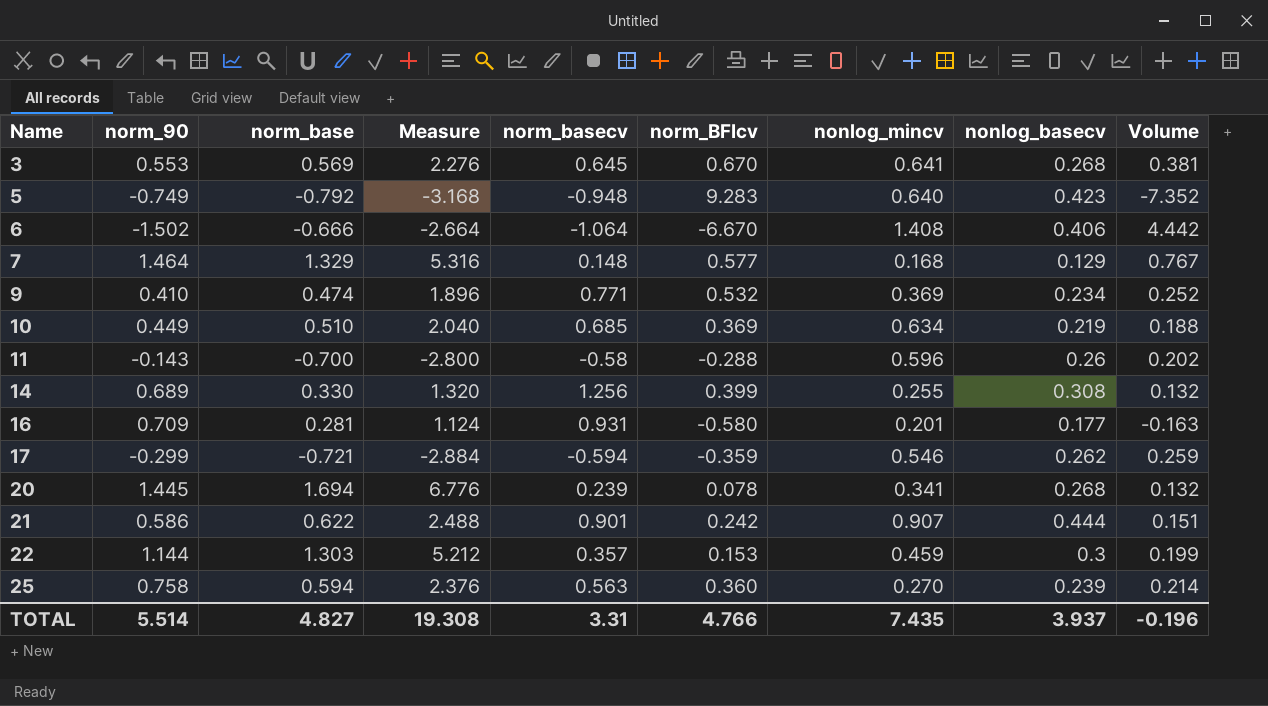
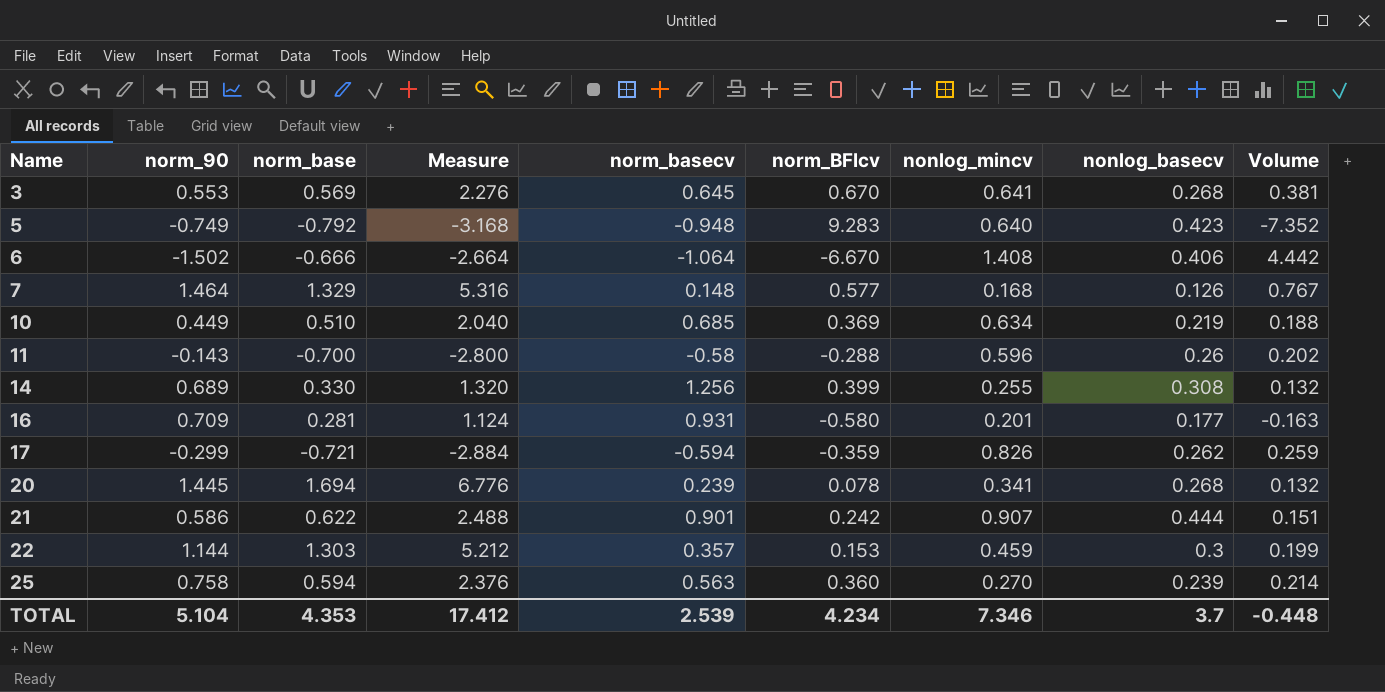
row 9: 0.410 | 0.474 | 1.896 | 0.771 | 0.532 | 0.369 | 0.234 | 0.252 -> none
7 | nonlog_basecv: 0.129 -> 0.126
17 | nonlog_mincv: 0.546 -> 0.826
TOTAL | norm_90: 5.514 -> 5.104
TOTAL | norm_base: 4.827 -> 4.353
TOTAL | Measure: 19.308 -> 17.412
TOTAL | norm_basecv: 3.31 -> 2.539
TOTAL | norm_BFIcv: 4.766 -> 4.234
TOTAL | nonlog_mincv: 7.435 -> 7.346
TOTAL | nonlog_basecv: 3.937 -> 3.7
TOTAL | Volume: -0.196 -> -0.448

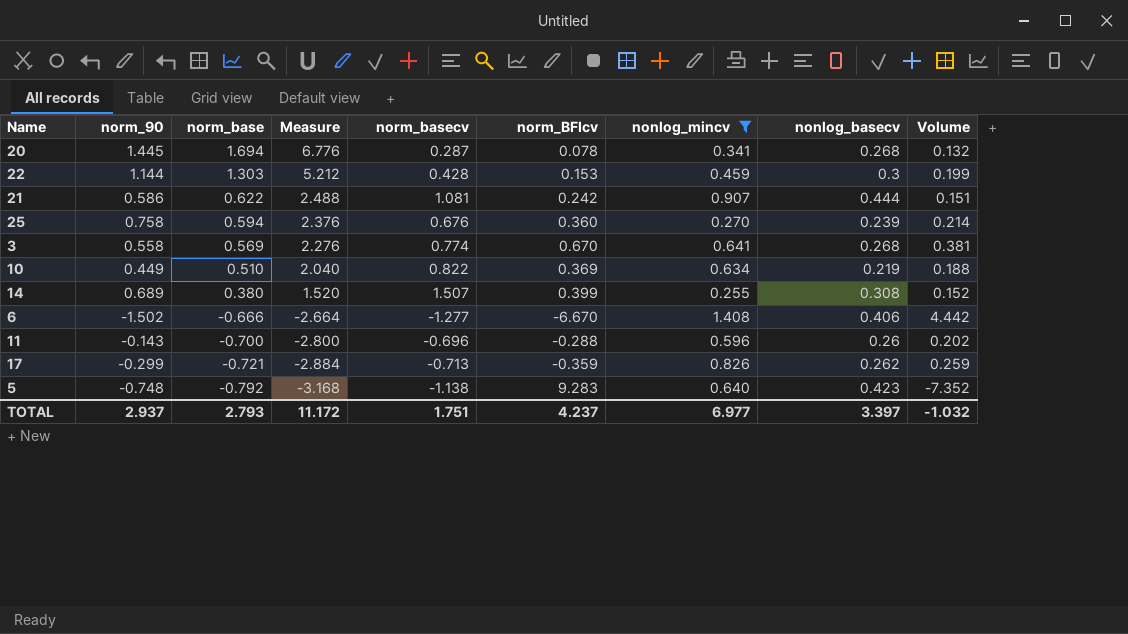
filter: none -> nonlog_mincv >= 0.255
row order: Name ascending -> norm_base descending
20 | norm_basecv: 0.239 -> 0.287
22 | norm_basecv: 0.357 -> 0.428
21 | norm_basecv: 0.901 -> 1.081
25 | norm_basecv: 0.563 -> 0.676
3 | norm_90: 0.553 -> 0.558
3 | norm_basecv: 0.645 -> 0.774
10 | norm_basecv: 0.685 -> 0.822
14 | norm_base: 0.330 -> 0.380
14 | Measure: 1.320 -> 1.520
14 | norm_basecv: 1.256 -> 1.507
14 | Volume: 0.132 -> 0.152
6 | norm_basecv: -1.064 -> -1.277
11 | norm_basecv: -0.58 -> -0.696
17 | norm_basecv: -0.594 -> -0.713
5 | norm_90: -0.749 -> -0.748
5 | norm_basecv: -0.948 -> -1.138
TOTAL | norm_90: 5.104 -> 2.937
TOTAL | norm_base: 4.353 -> 2.793
TOTAL | Measure: 17.412 -> 11.172
TOTAL | norm_basecv: 2.539 -> 1.751
TOTAL | norm_BFIcv: 4.234 -> 4.237
TOTAL | nonlog_mincv: 7.346 -> 6.977
TOTAL | nonlog_basecv: 3.7 -> 3.397
TOTAL | Volume: -0.448 -> -1.032

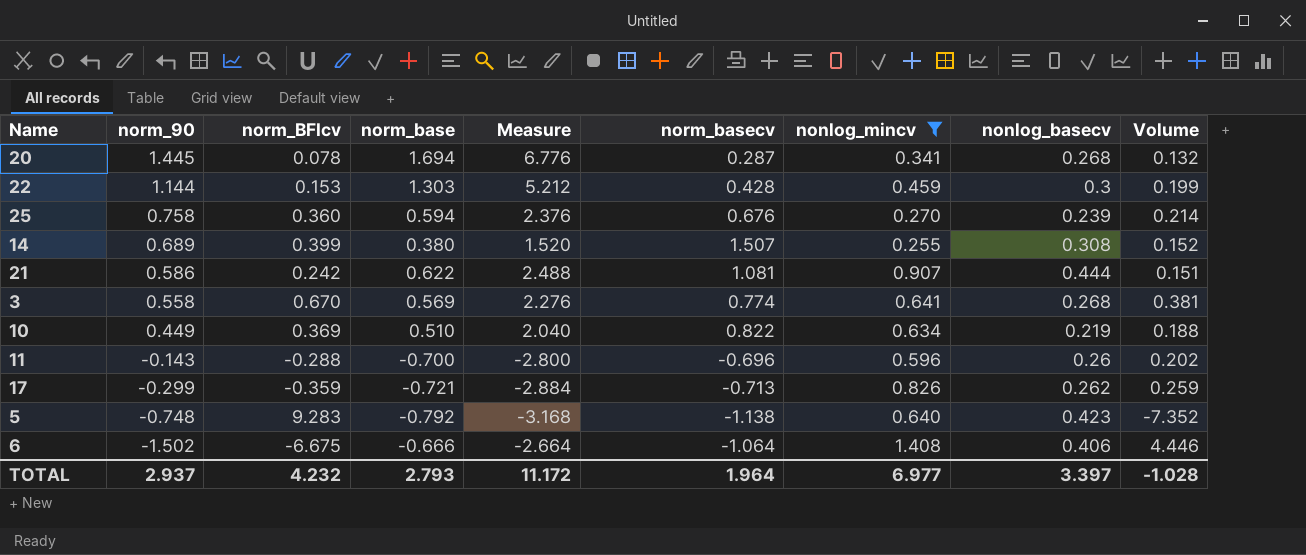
row order: norm_base descending -> norm_90 descending
column norm_BFIcv | position: 6 -> 3
6 | norm_BFIcv: -6.670 -> -6.675
6 | norm_basecv: -1.277 -> -1.064
6 | Volume: 4.442 -> 4.446
TOTAL | norm_BFIcv: 4.237 -> 4.232
TOTAL | norm_basecv: 1.751 -> 1.964
TOTAL | Volume: -1.032 -> -1.028

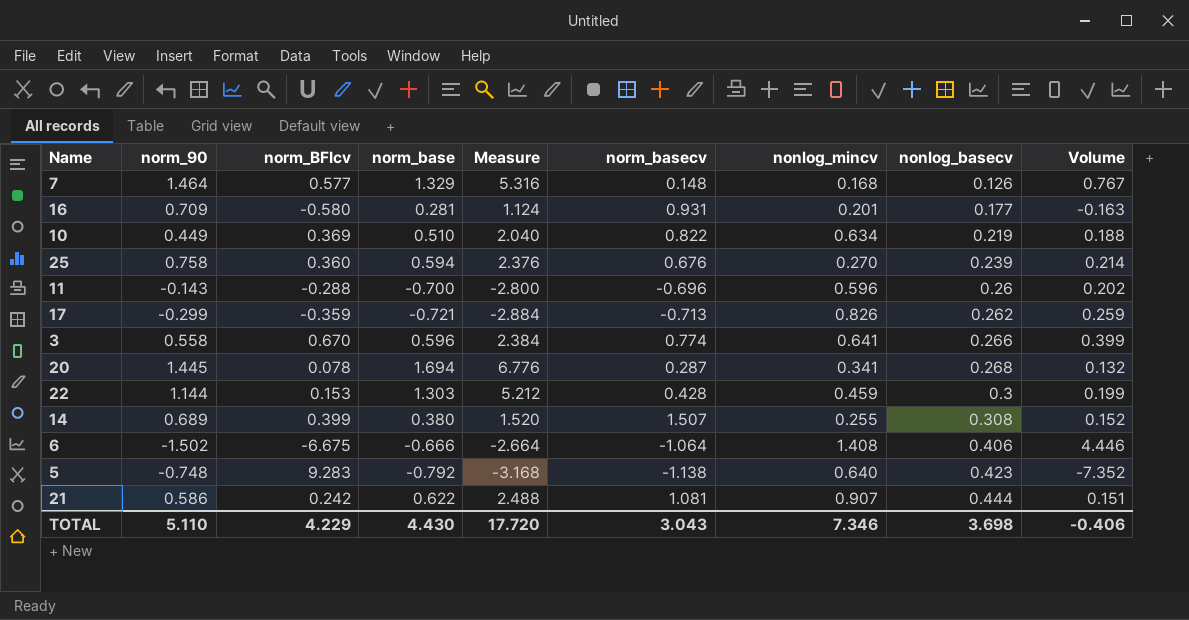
filter: nonlog_mincv >= 0.255 -> none
row order: norm_90 descending -> nonlog_basecv ascending
3 | norm_base: 0.569 -> 0.596
3 | Measure: 2.276 -> 2.384
3 | nonlog_basecv: 0.268 -> 0.266
3 | Volume: 0.381 -> 0.399
TOTAL | norm_90: 2.937 -> 5.110
TOTAL | norm_BFIcv: 4.232 -> 4.229
TOTAL | norm_base: 2.793 -> 4.430
TOTAL | Measure: 11.172 -> 17.720
TOTAL | norm_basecv: 1.964 -> 3.043
TOTAL | nonlog_mincv: 6.977 -> 7.346
TOTAL | nonlog_basecv: 3.397 -> 3.698
TOTAL | Volume: -1.028 -> -0.406

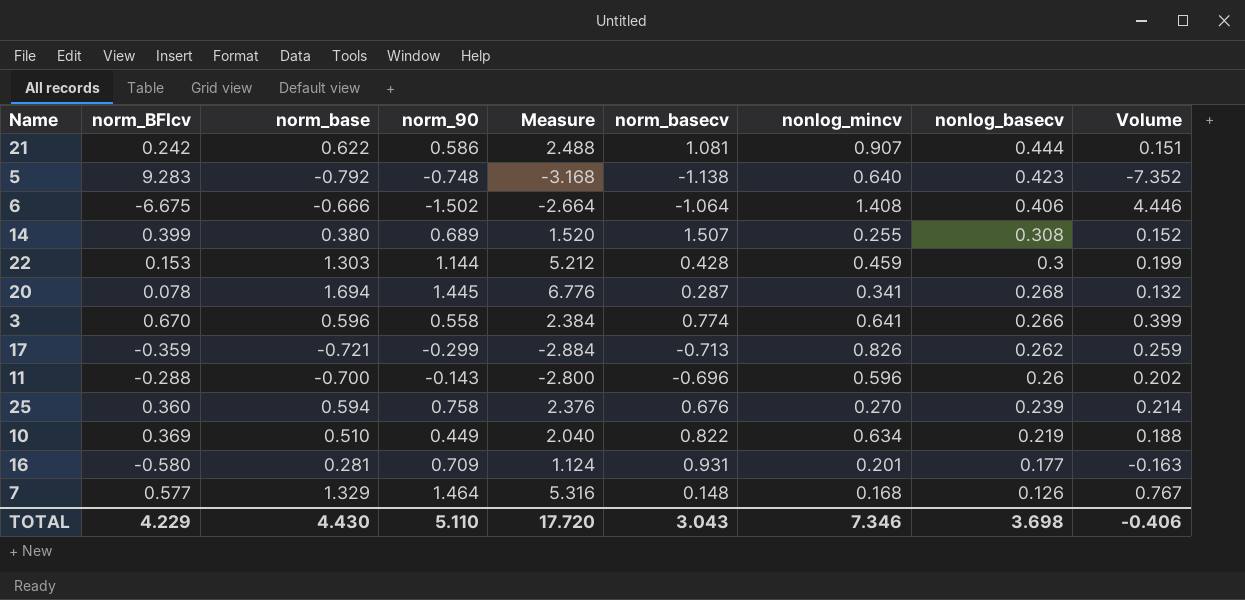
row order: nonlog_basecv ascending -> nonlog_basecv descending
column norm_90 | position: 2 -> 4

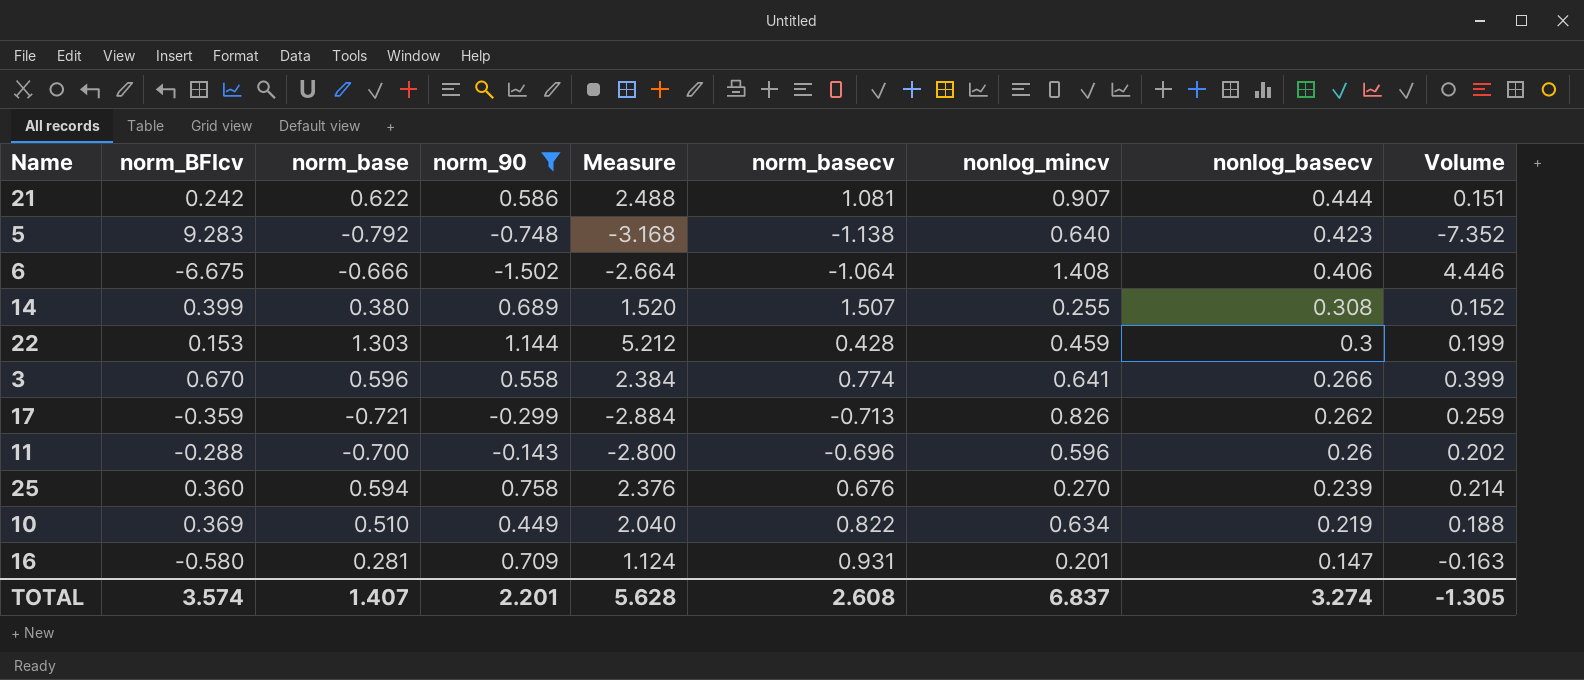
filter: none -> norm_90 <= 1.144
16 | nonlog_basecv: 0.177 -> 0.147
TOTAL | norm_BFIcv: 4.229 -> 3.574
TOTAL | norm_base: 4.430 -> 1.407
TOTAL | norm_90: 5.110 -> 2.201
TOTAL | Measure: 17.720 -> 5.628
TOTAL | norm_basecv: 3.043 -> 2.608
TOTAL | nonlog_mincv: 7.346 -> 6.837
TOTAL | nonlog_basecv: 3.698 -> 3.274
TOTAL | Volume: -0.406 -> -1.305

